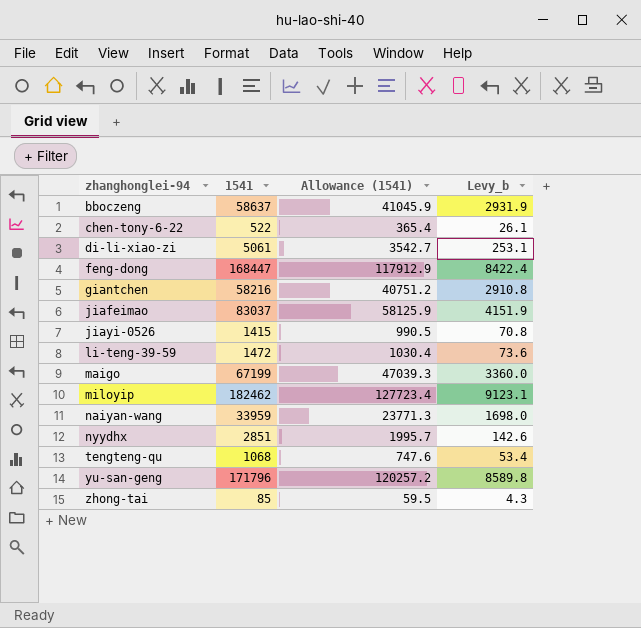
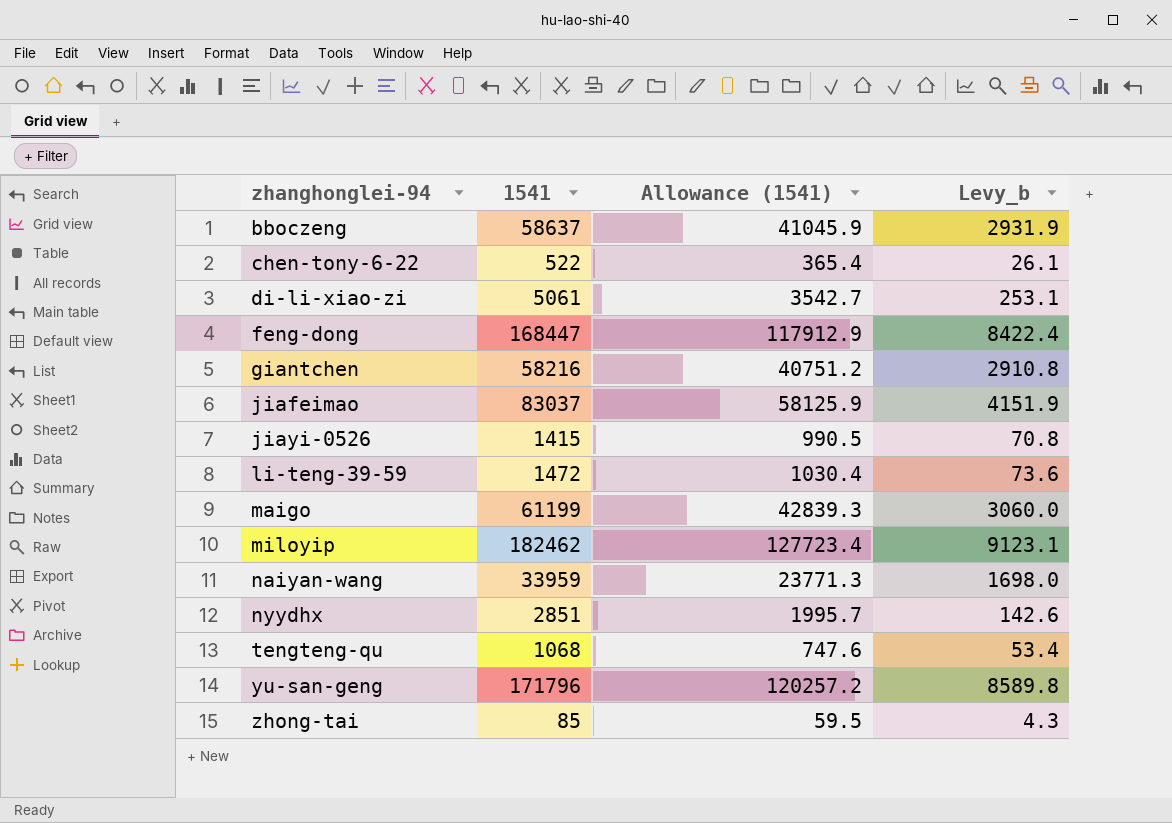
maigo | 1541: 67199 -> 61199
maigo | Allowance (1541): 47039.3 -> 42839.3
maigo | Levy_b: 3360.0 -> 3060.0

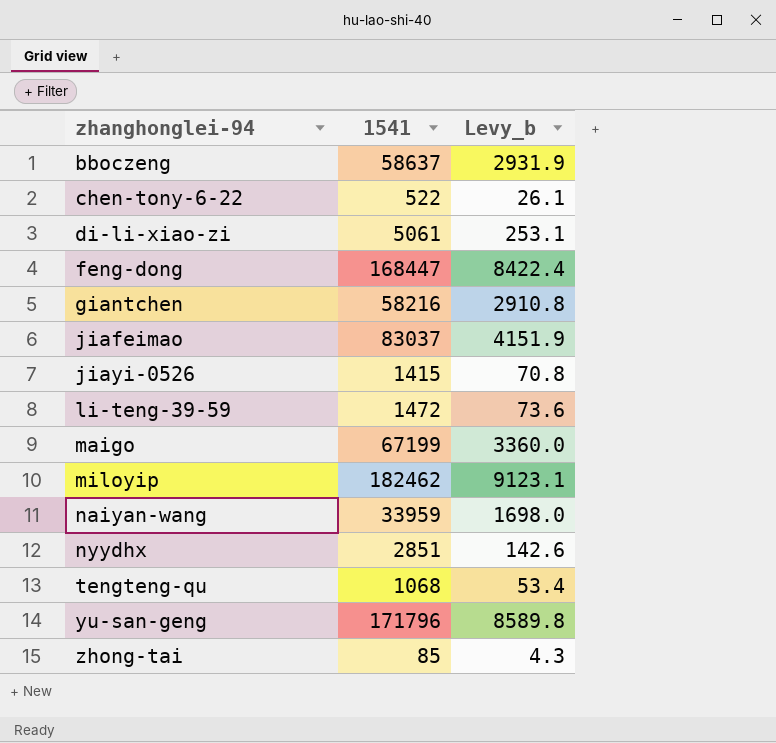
column Allowance (1541) | formula: [1541] * 0.7 -> none
maigo | 1541: 61199 -> 67199
maigo | Levy_b: 3060.0 -> 3360.0

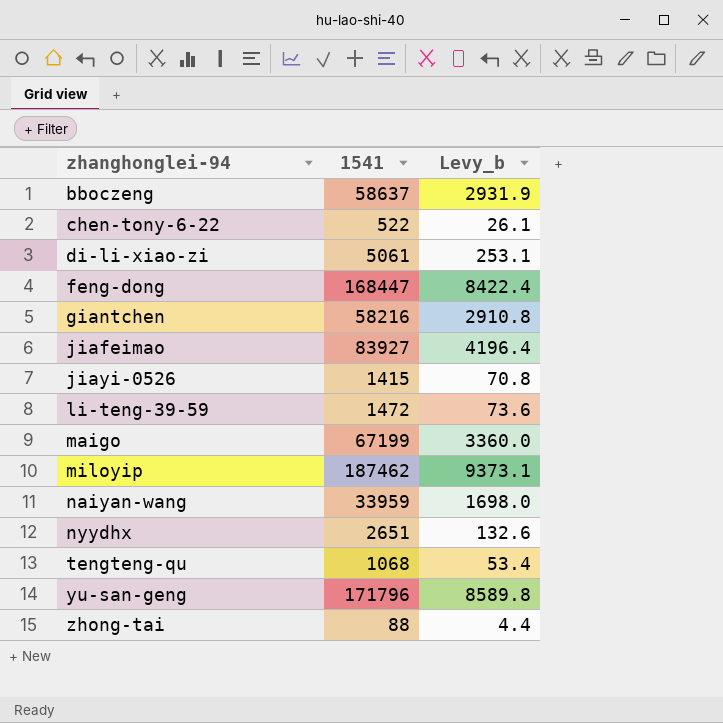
jiafeimao | 1541: 83037 -> 83927
jiafeimao | Levy_b: 4151.9 -> 4196.4
miloyip | 1541: 182462 -> 187462
miloyip | Levy_b: 9123.1 -> 9373.1
nyydhx | 1541: 2851 -> 2651
nyydhx | Levy_b: 142.6 -> 132.6
zhong-tai | 1541: 85 -> 88
zhong-tai | Levy_b: 4.3 -> 4.4

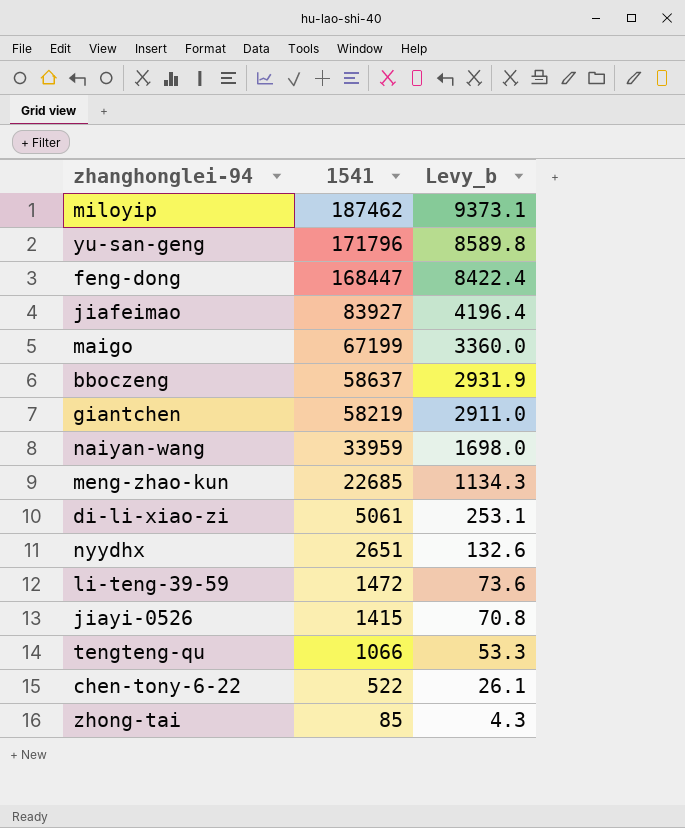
row order: zhanghonglei-94 ascending -> 1541 descending
giantchen | 1541: 58216 -> 58219
giantchen | Levy_b: 2910.8 -> 2911.0
row meng-zhao-kun: none -> 22685 | 1134.3
tengteng-qu | 1541: 1068 -> 1066
tengteng-qu | Levy_b: 53.4 -> 53.3
zhong-tai | 1541: 88 -> 85
zhong-tai | Levy_b: 4.4 -> 4.3

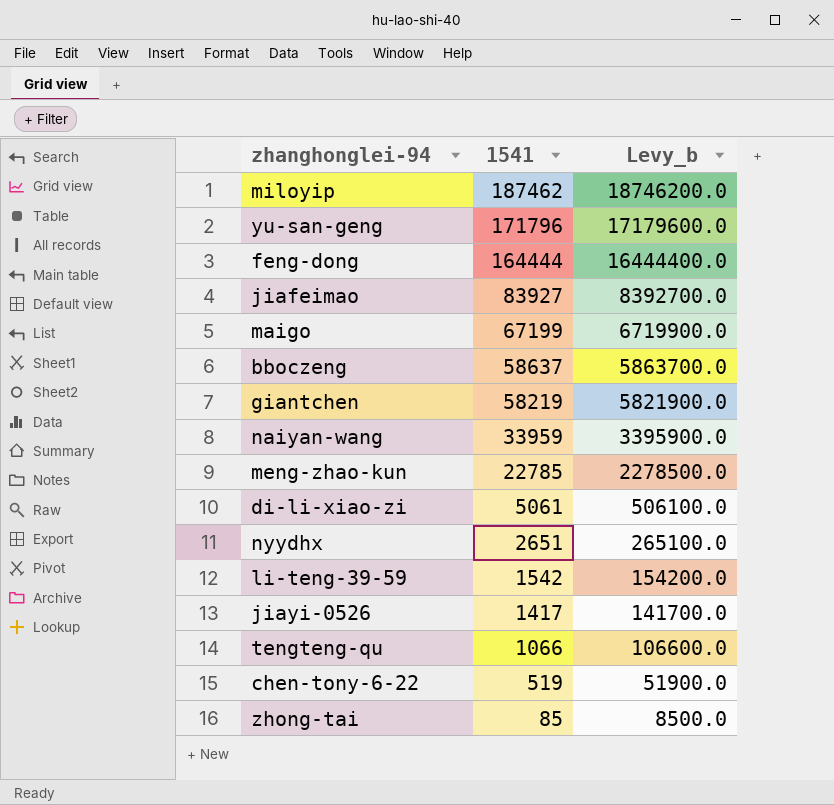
column Levy_b | formula: [1541] * 0.05 -> [1541] * 100
feng-dong | 1541: 168447 -> 164444
meng-zhao-kun | 1541: 22685 -> 22785
li-teng-39-59 | 1541: 1472 -> 1542
jiayi-0526 | 1541: 1415 -> 1417
chen-tony-6-22 | 1541: 522 -> 519

